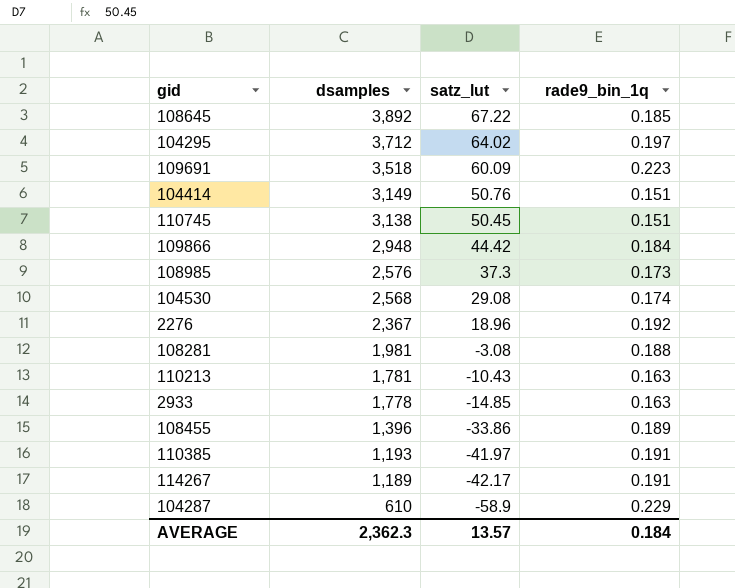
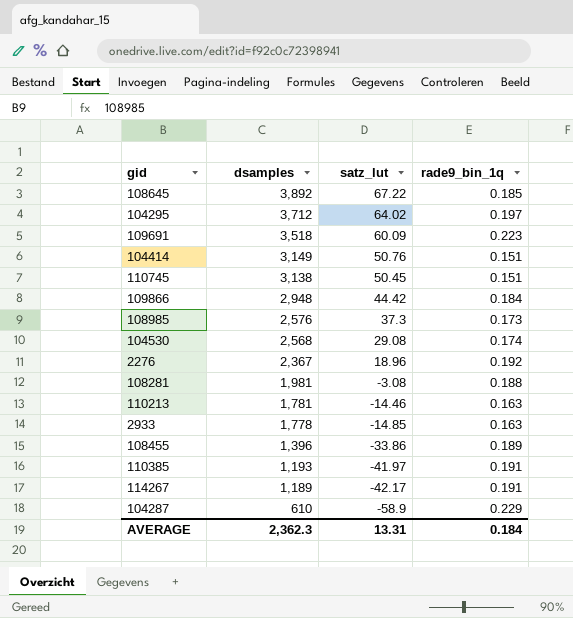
110213 | satz_lut: -10.43 -> -14.46
AVERAGE | satz_lut: 13.57 -> 13.31

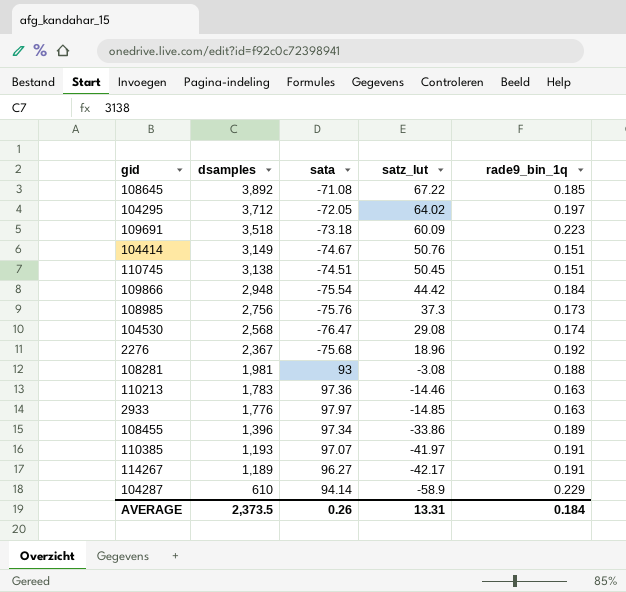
column sata | position: none -> 3
108985 | dsamples: 2,576 -> 2,756
110213 | dsamples: 1,781 -> 1,783
2933 | dsamples: 1,778 -> 1,776
AVERAGE | dsamples: 2,362.3 -> 2,373.5

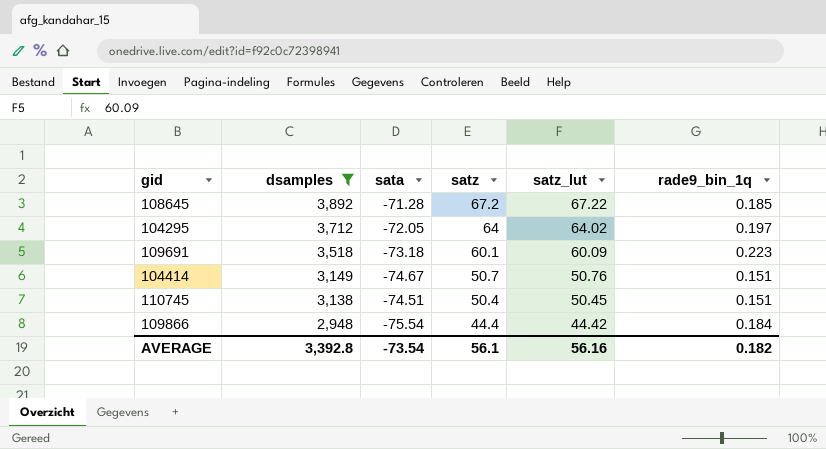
filter: none -> dsamples >= 2,948
column satz | position: none -> 4
108645 | sata: -71.08 -> -71.28
AVERAGE | dsamples: 2,373.5 -> 3,392.8
AVERAGE | sata: 0.26 -> -73.54
AVERAGE | satz_lut: 13.31 -> 56.16
AVERAGE | rade9_bin_1q: 0.184 -> 0.182

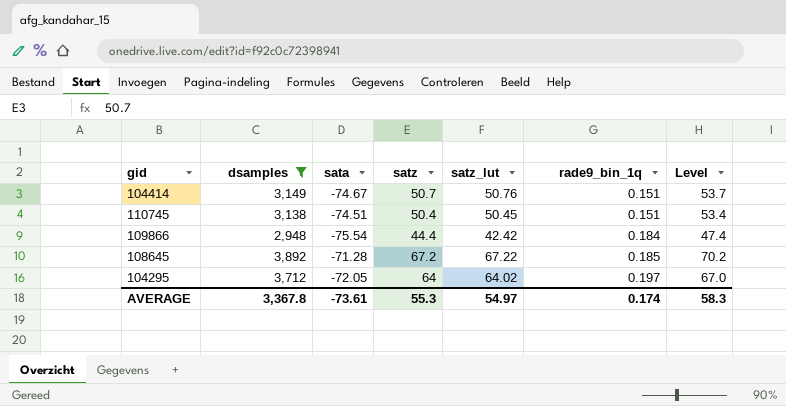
row order: dsamples descending -> rade9_bin_1q ascending
column Level | formula: none -> [satz] + 3
row 109691: 3,518 | -73.18 | 60.1 | 60.09 | 0.223 -> none
109866 | satz_lut: 44.42 -> 42.42
AVERAGE | dsamples: 3,392.8 -> 3,367.8
AVERAGE | sata: -73.54 -> -73.61
AVERAGE | satz: 56.1 -> 55.3
AVERAGE | satz_lut: 56.16 -> 54.97
AVERAGE | rade9_bin_1q: 0.182 -> 0.174

